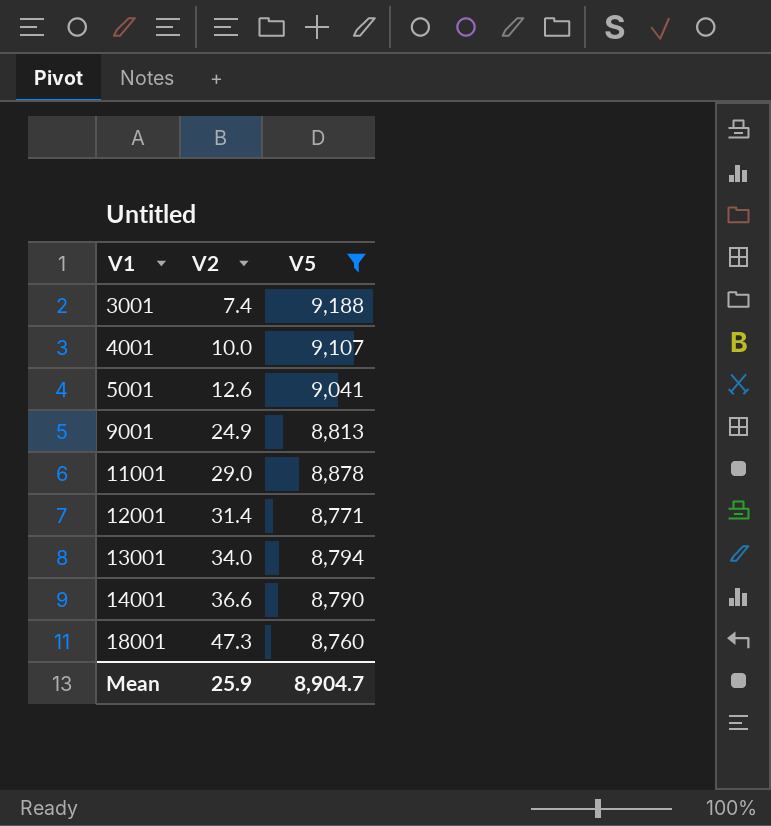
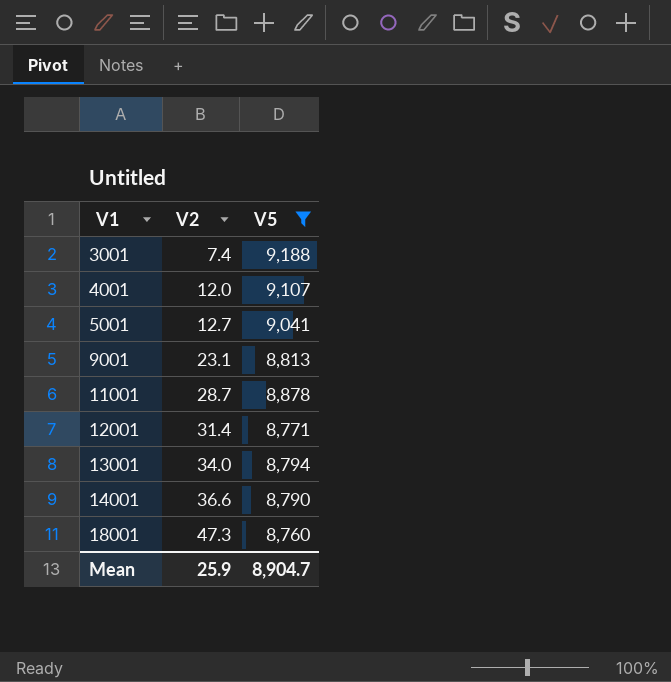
4001 | V2: 10.0 -> 12.0
5001 | V2: 12.6 -> 12.7
9001 | V2: 24.9 -> 23.1
11001 | V2: 29.0 -> 28.7

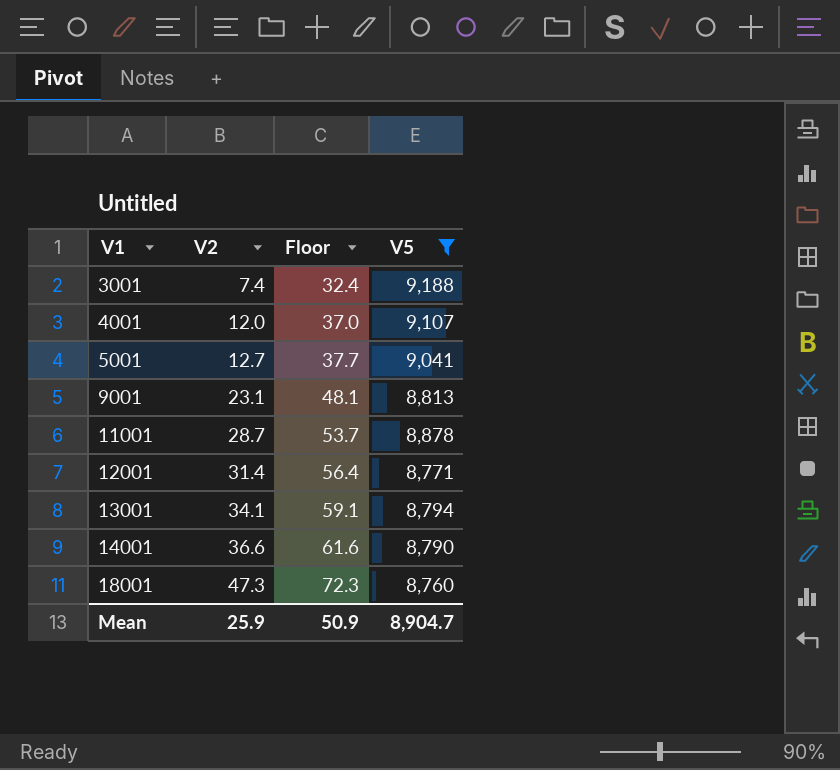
column Floor | formula: none -> [V2] + 25
13001 | V2: 34.0 -> 34.1

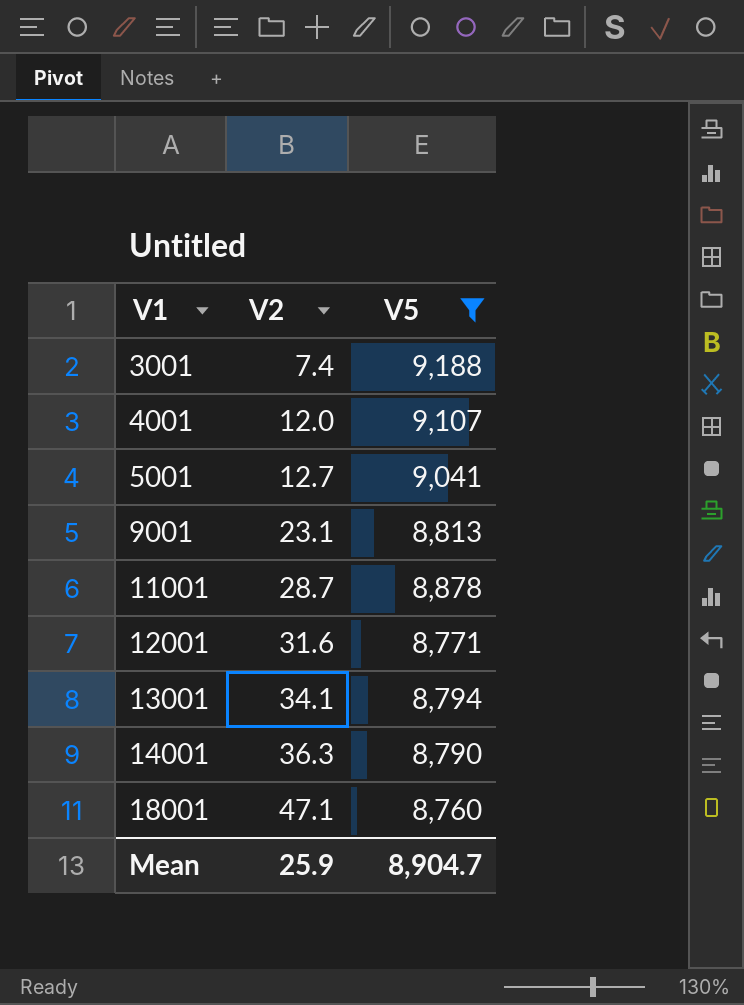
column Floor | formula: [V2] + 25 -> none
12001 | V2: 31.4 -> 31.6
14001 | V2: 36.6 -> 36.3
18001 | V2: 47.3 -> 47.1

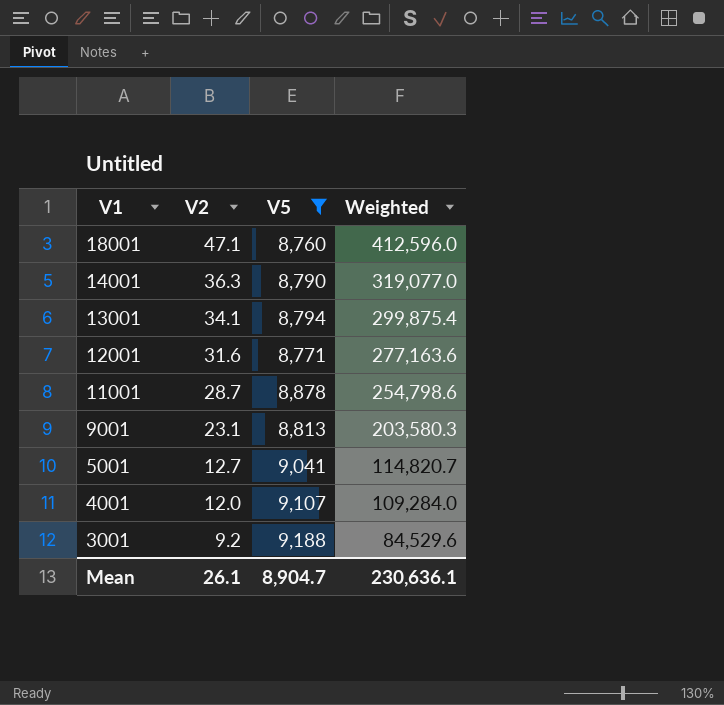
row order: V1 ascending -> V1 descending
column Weighted | formula: none -> [V2] * [V5]
3001 | V2: 7.4 -> 9.2
Mean | V2: 25.9 -> 26.1

